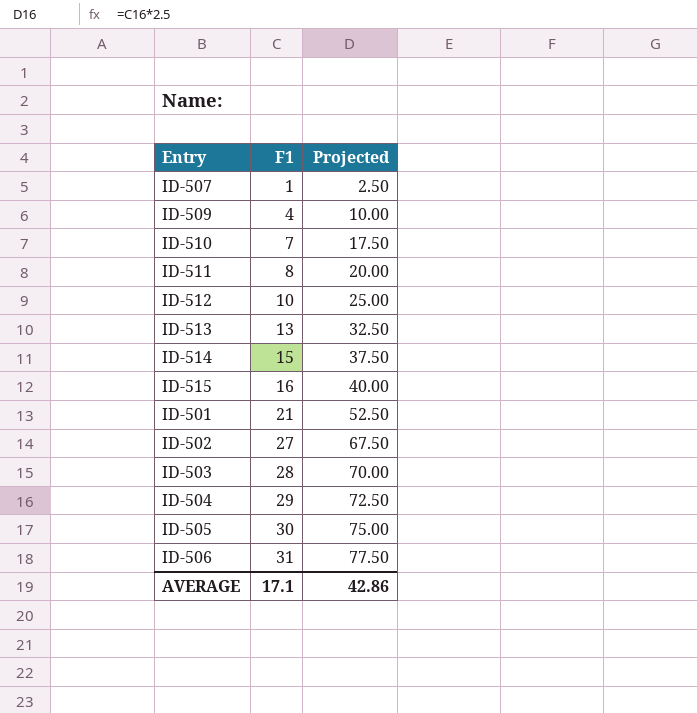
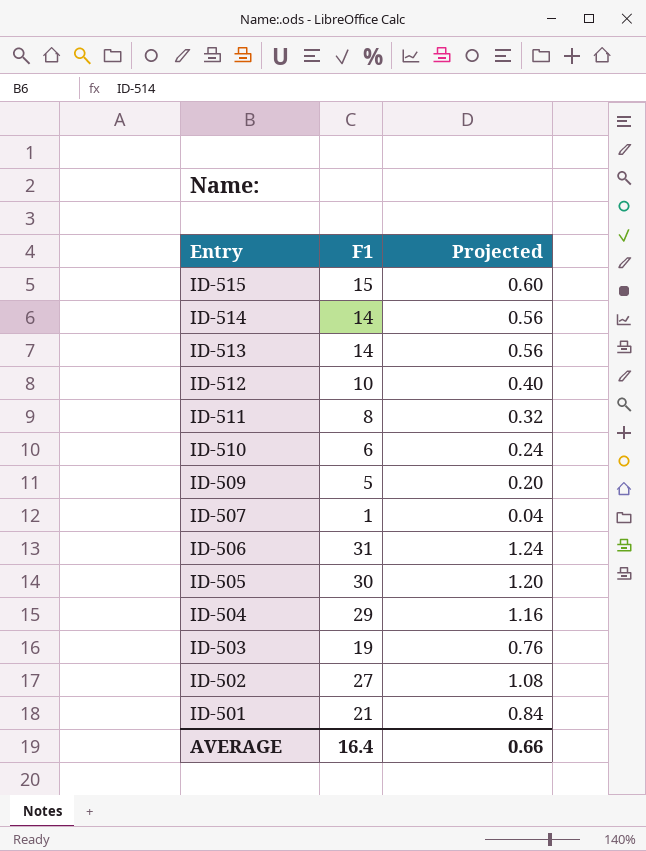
row order: F1 ascending -> Entry descending
column Projected | formula: [F1] * 2.5 -> [F1] * 0.04
ID-515 | F1: 16 -> 15
ID-514 | F1: 15 -> 14
ID-513 | F1: 13 -> 14
ID-510 | F1: 7 -> 6
ID-509 | F1: 4 -> 5
ID-503 | F1: 28 -> 19
AVERAGE | F1: 17.1 -> 16.4
AVERAGE | Projected: 42.86 -> 0.66

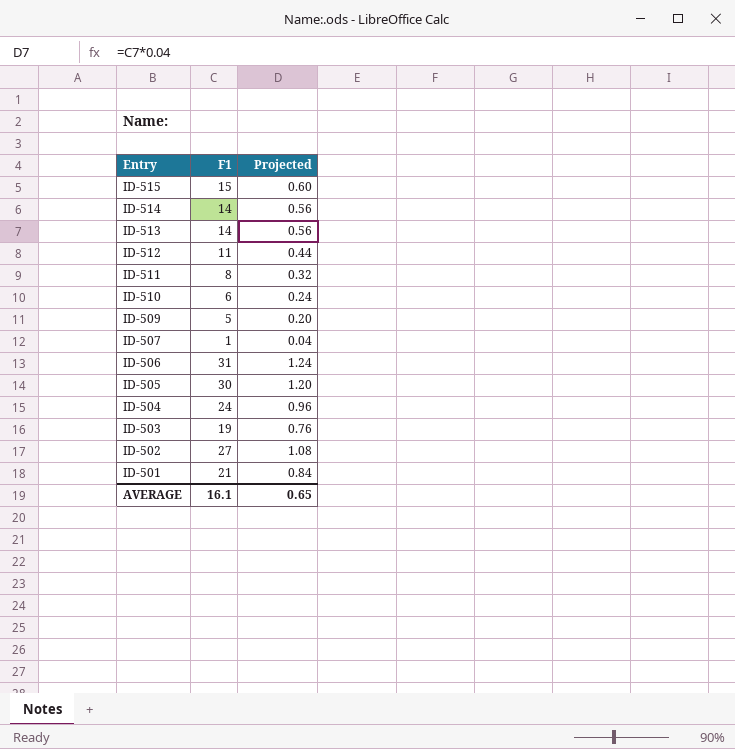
ID-512 | F1: 10 -> 11
ID-512 | Projected: 0.40 -> 0.44
ID-504 | F1: 29 -> 24
ID-504 | Projected: 1.16 -> 0.96
AVERAGE | F1: 16.4 -> 16.1
AVERAGE | Projected: 0.66 -> 0.65

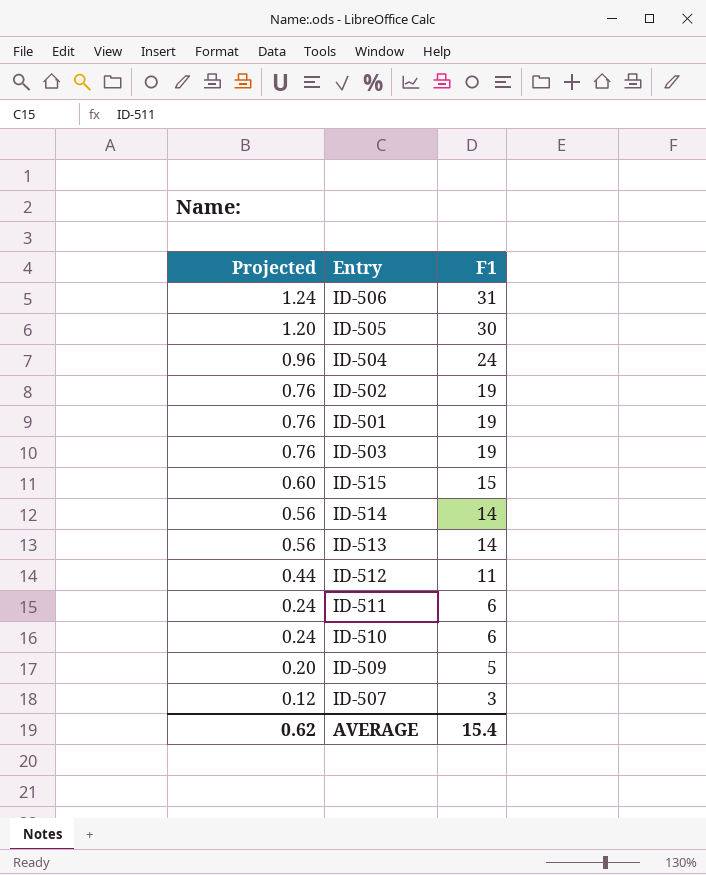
row order: Entry descending -> Projected descending
column Projected | position: 3 -> 1
ID-502 | Projected: 1.08 -> 0.76
ID-502 | F1: 27 -> 19
ID-501 | Projected: 0.84 -> 0.76
ID-501 | F1: 21 -> 19
ID-511 | Projected: 0.32 -> 0.24
ID-511 | F1: 8 -> 6
ID-507 | Projected: 0.04 -> 0.12
ID-507 | F1: 1 -> 3
AVERAGE | Projected: 0.65 -> 0.62
AVERAGE | F1: 16.1 -> 15.4

